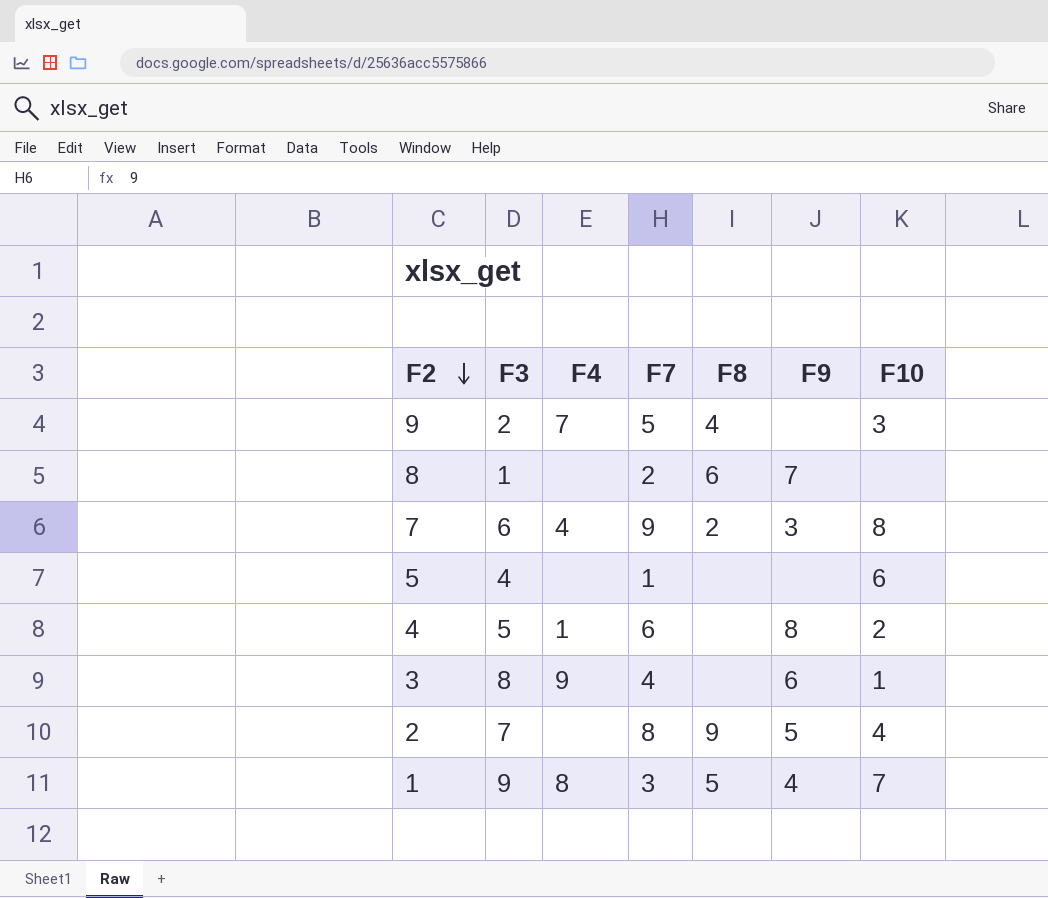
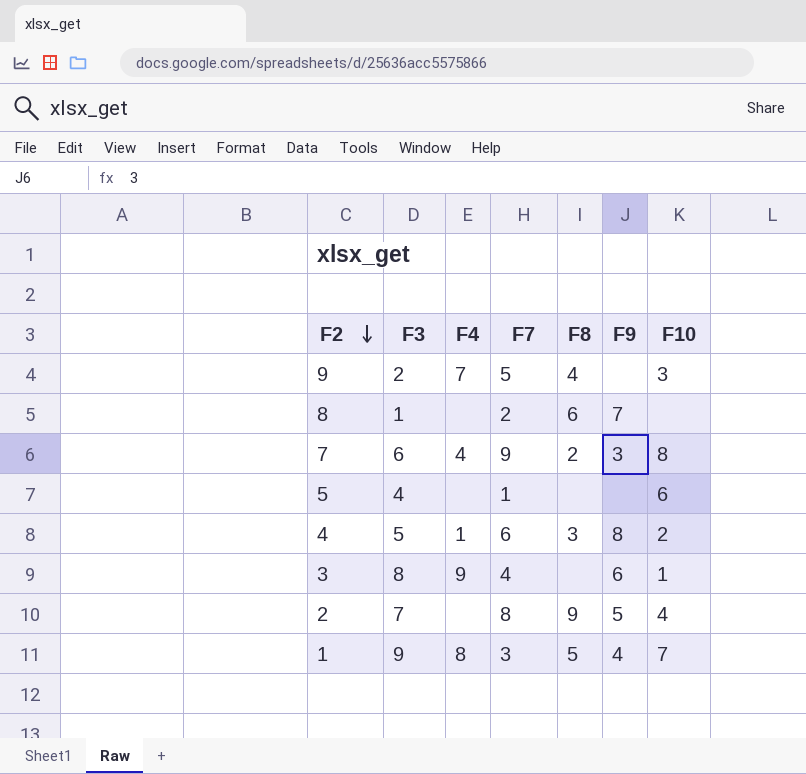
4 | F8: none -> 3

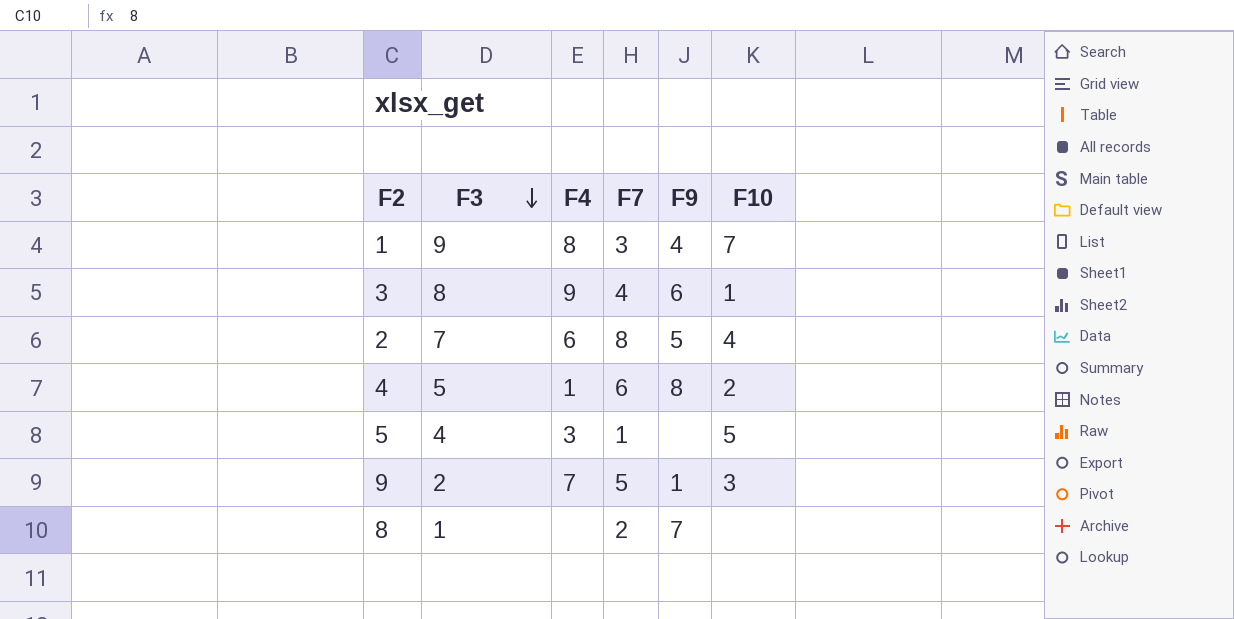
row order: F2 descending -> F3 descending
column F8 | position: 5 -> none
row 7: 6 | 4 | 9 | 2 | 3 | 8 -> none
2 | F4: none -> 6
5 | F4: none -> 3
5 | F10: 6 -> 5
9 | F9: none -> 1

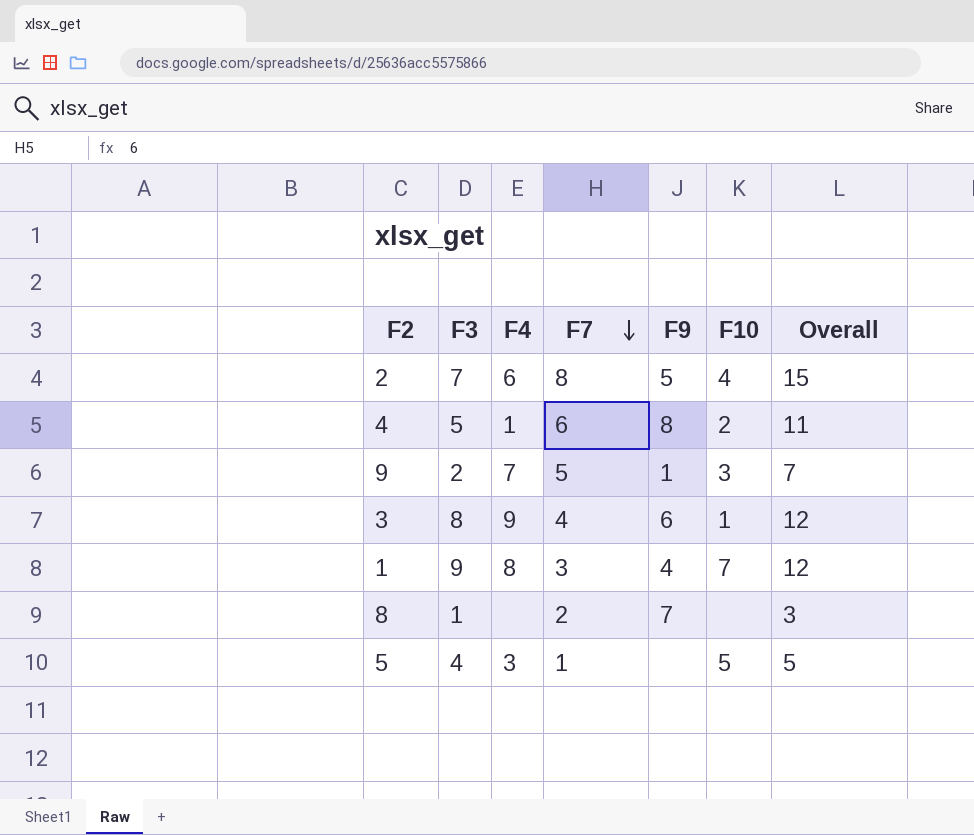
row order: F3 descending -> F7 descending
column Overall | formula: none -> [F3] + [F7]

